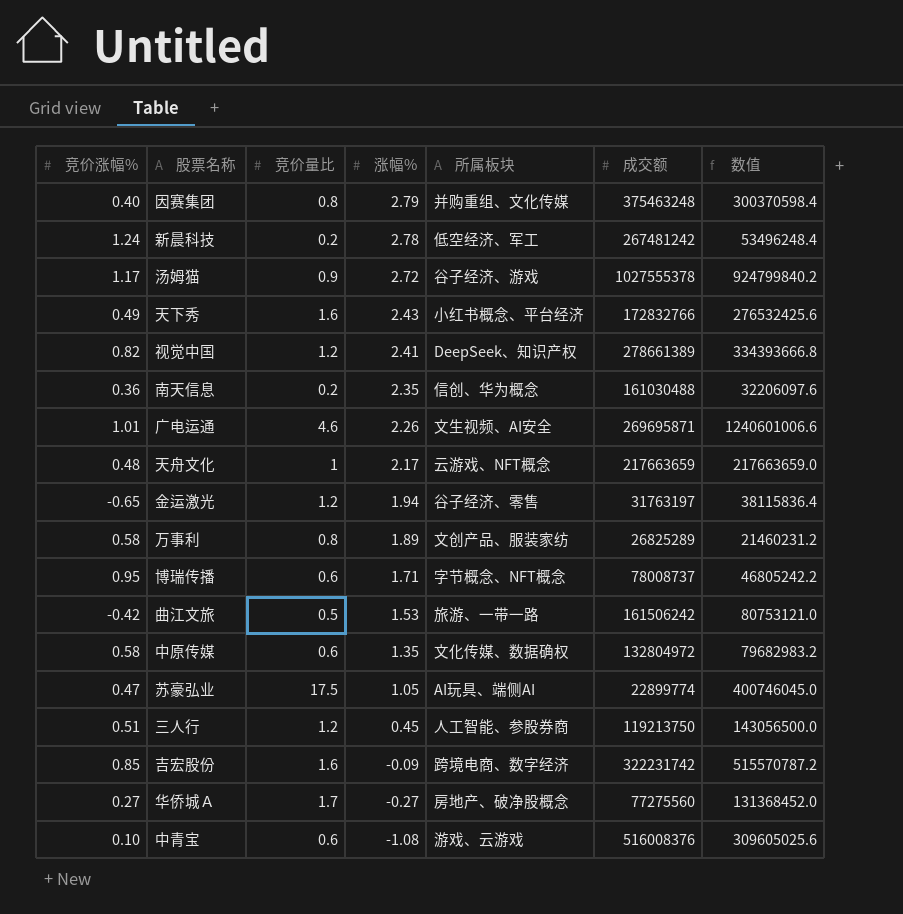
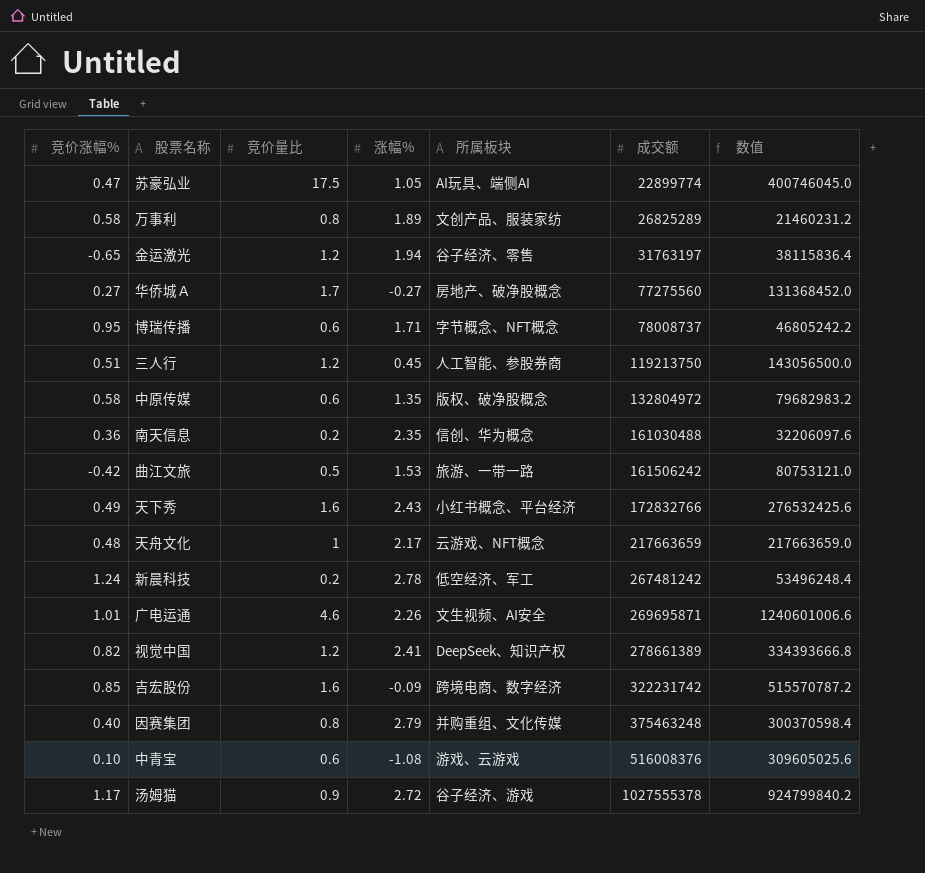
row order: 涨幅% descending -> 成交额 ascending
中原传媒 | 所属板块: 文化传媒、数据确权 -> 版权、破净股概念

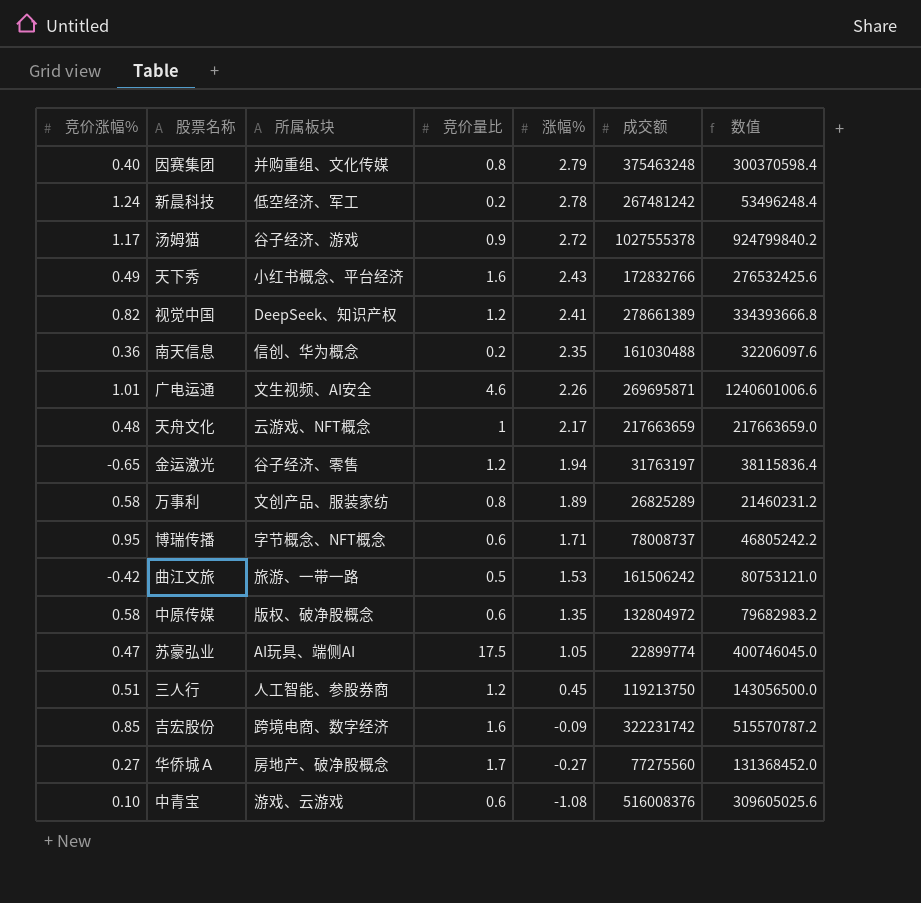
row order: 成交额 ascending -> 涨幅% descending
column 所属板块 | position: 5 -> 3

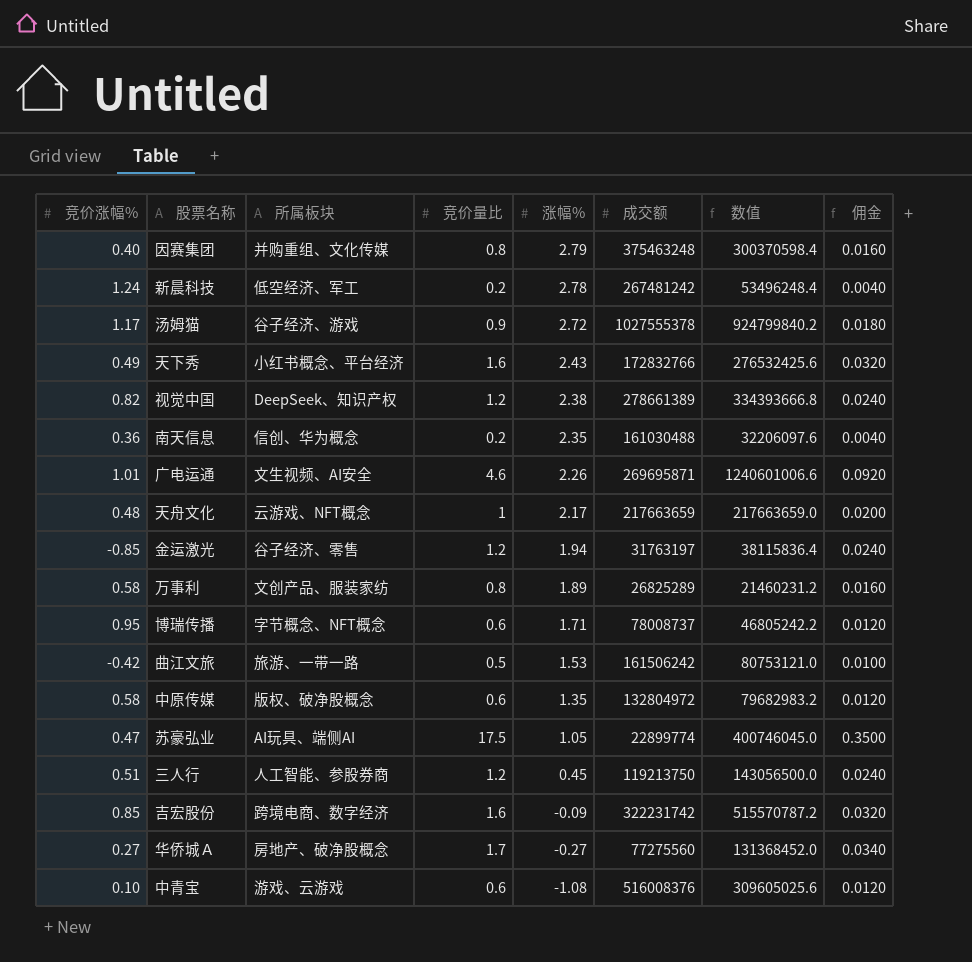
column 佣金 | formula: none -> [竞价量比] * 0.02
视觉中国 | 涨幅%: 2.41 -> 2.38
金运激光 | 竞价涨幅%: -0.65 -> -0.85

